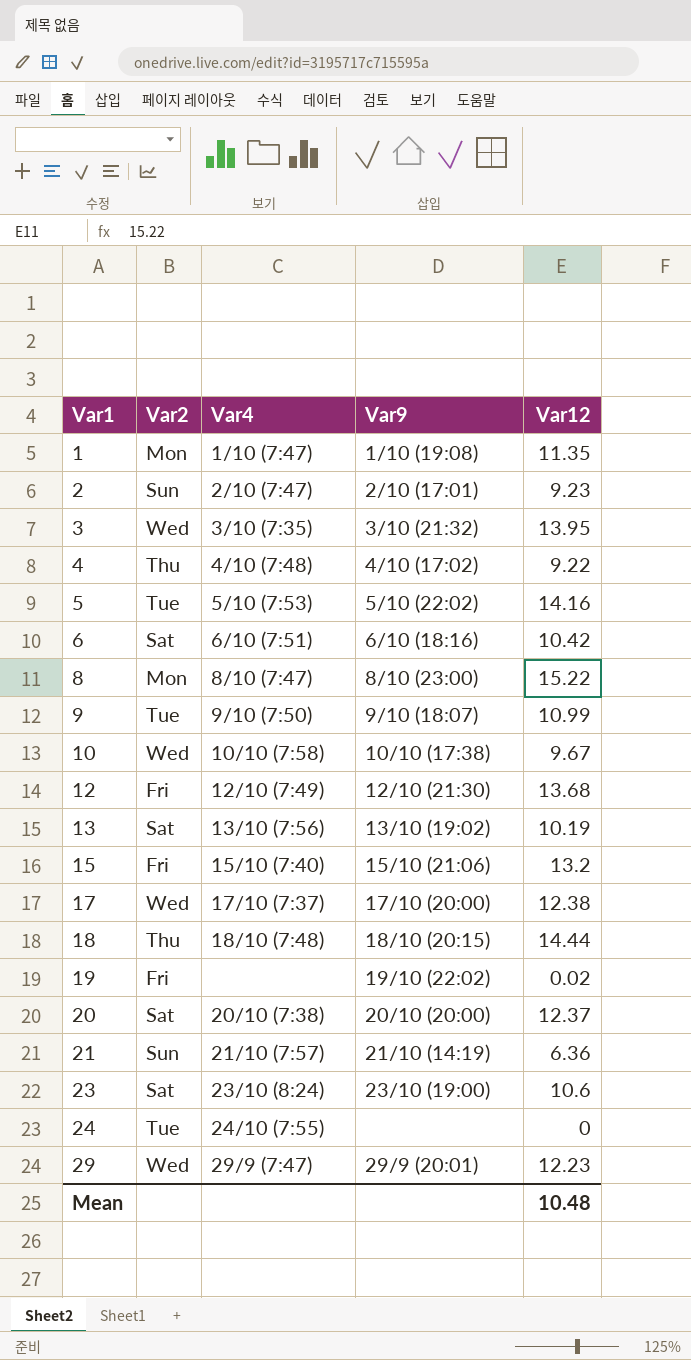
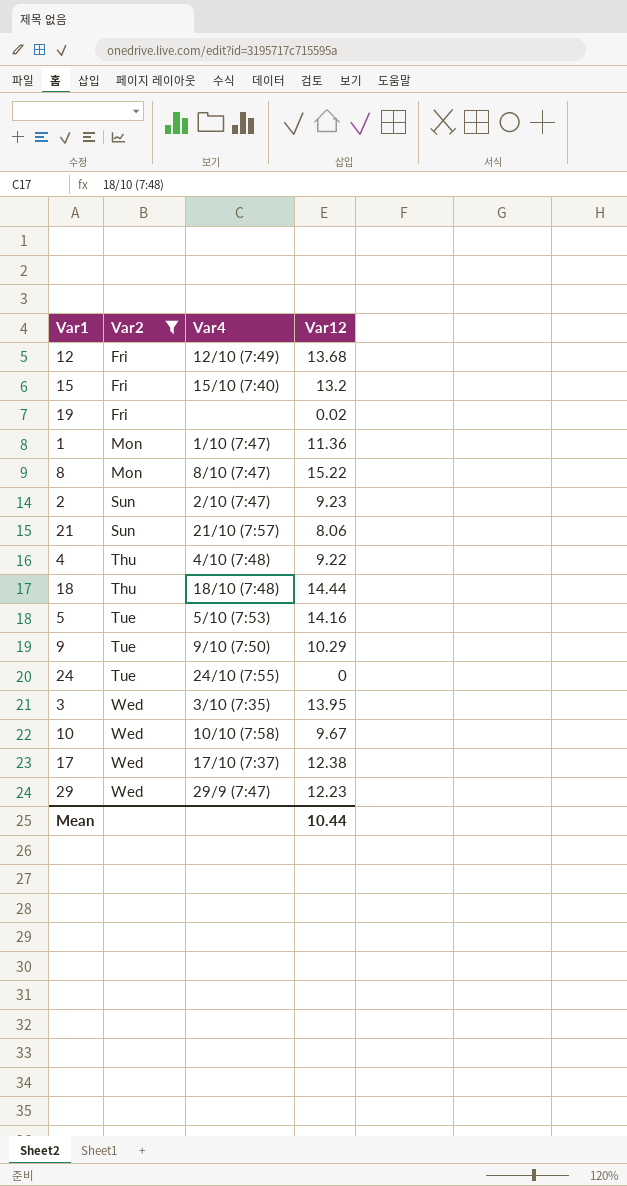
filter: none -> Var2 != Sat
row order: Var1 ascending -> Var2 ascending
column Var9 | position: 4 -> none
1 | Var12: 11.35 -> 11.36
21 | Var12: 6.36 -> 8.06
9 | Var12: 10.99 -> 10.29
Mean | Var12: 10.48 -> 10.44

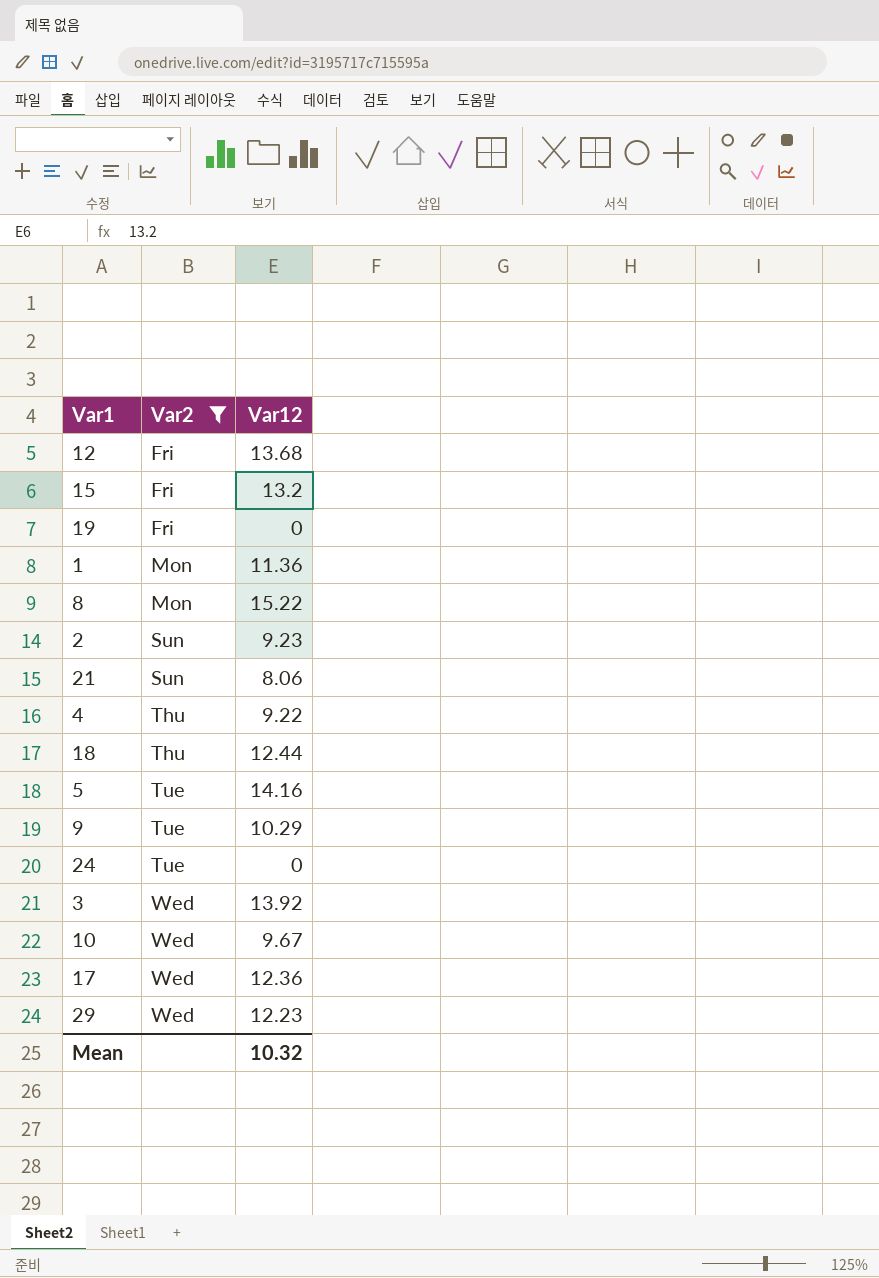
column Var4 | position: 3 -> none
19 | Var12: 0.02 -> 0
18 | Var12: 14.44 -> 12.44
3 | Var12: 13.95 -> 13.92
17 | Var12: 12.38 -> 12.36
Mean | Var12: 10.44 -> 10.32

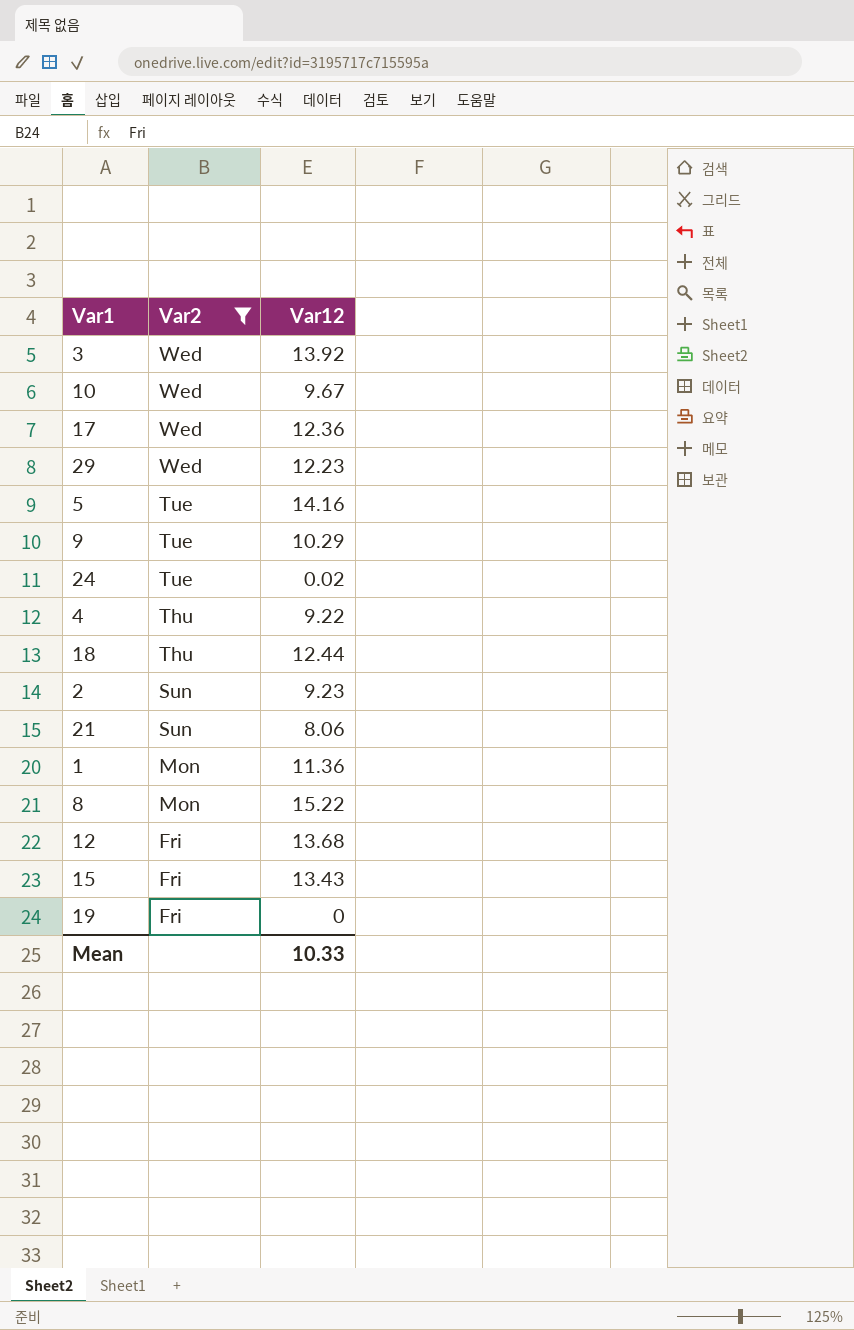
row order: Var2 ascending -> Var2 descending
24 | Var12: 0 -> 0.02
15 | Var12: 13.2 -> 13.43
Mean | Var12: 10.32 -> 10.33

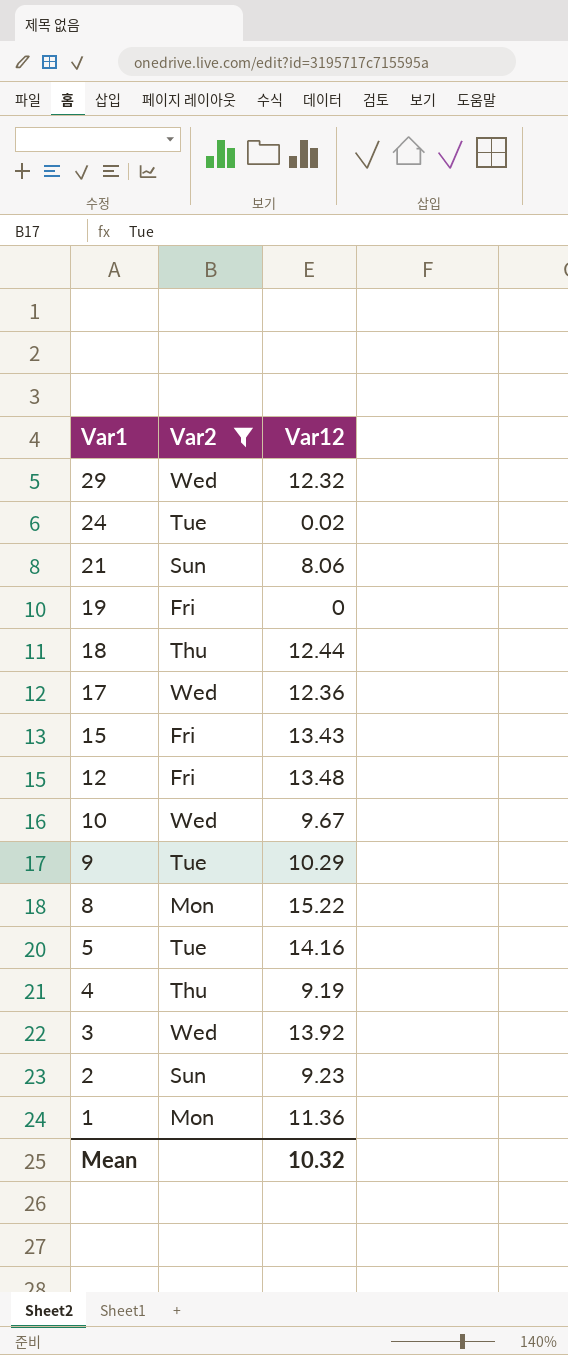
row order: Var2 descending -> Var1 descending
29 | Var12: 12.23 -> 12.32
12 | Var12: 13.68 -> 13.48
4 | Var12: 9.22 -> 9.19
Mean | Var12: 10.33 -> 10.32

